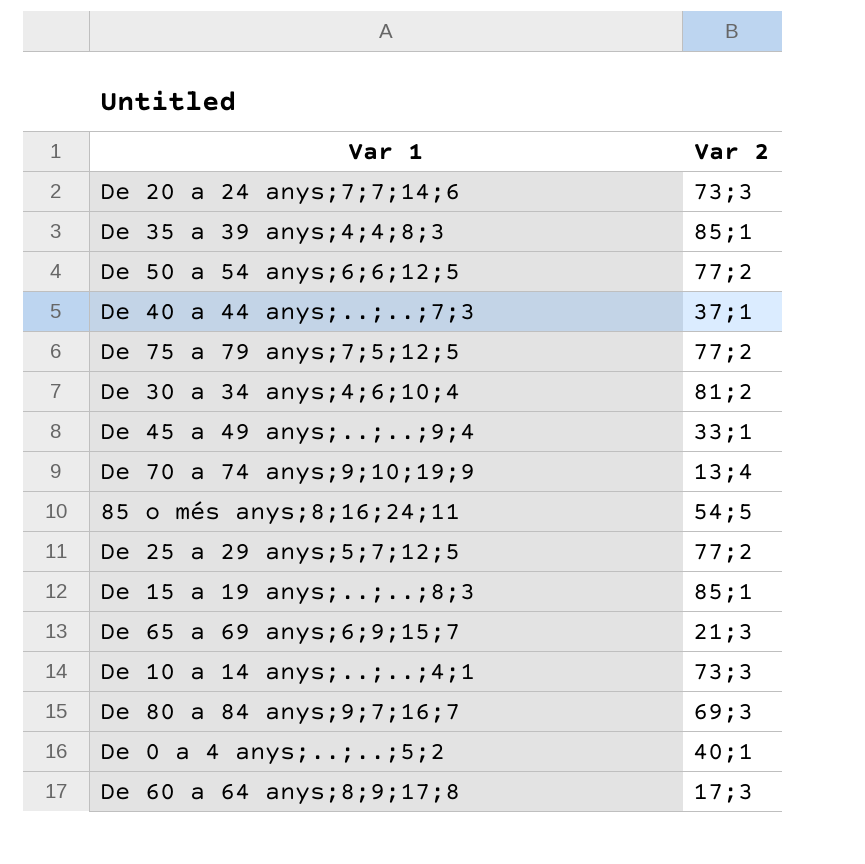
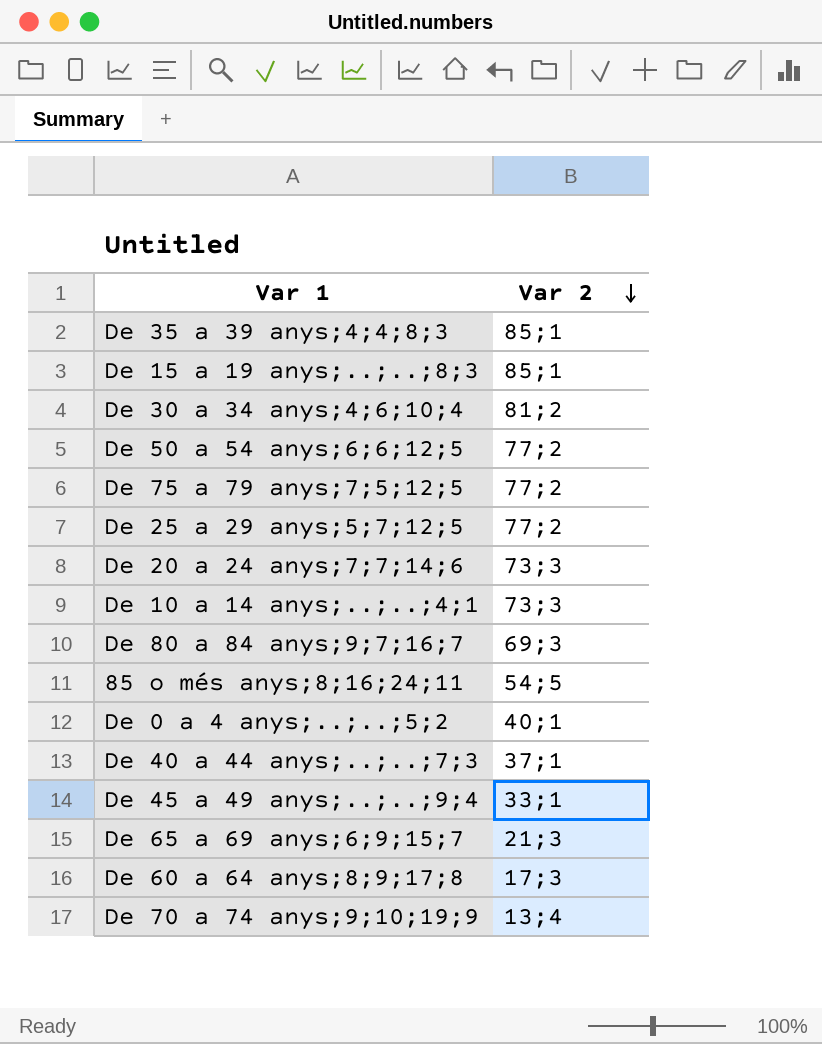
row order: none -> Var 2 descending

